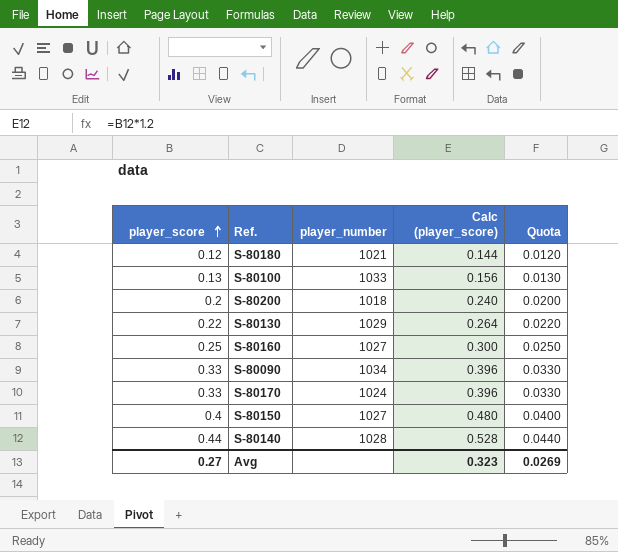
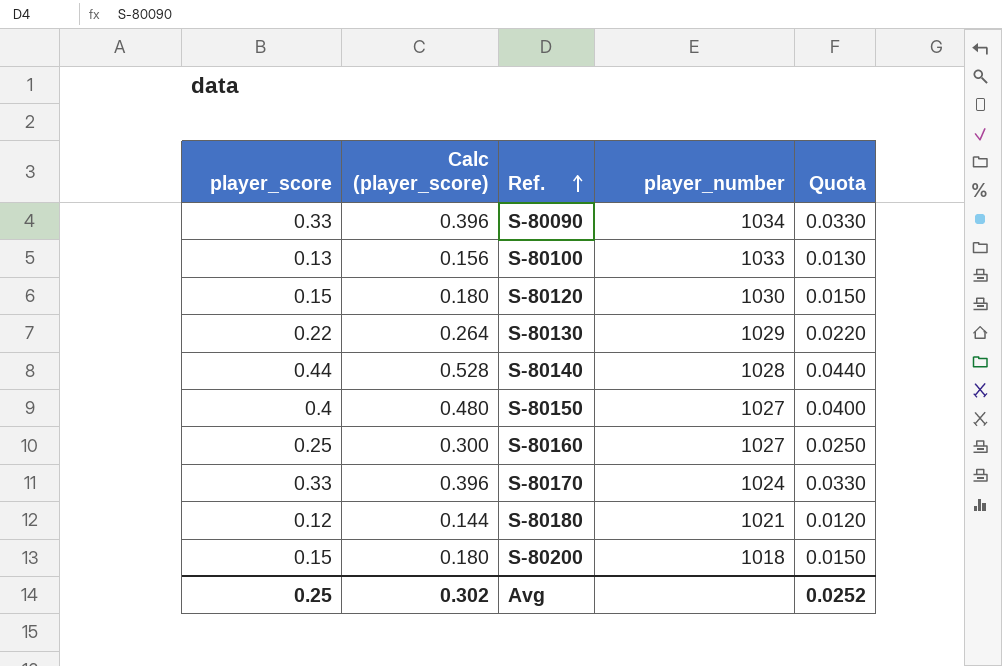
row order: player_score ascending -> Ref. ascending
column Calc (player_score) | position: 4 -> 2
row S-80120: none -> 0.15 | 0.180 | 1030 | 0.0150
S-80200 | player_score: 0.2 -> 0.15
S-80200 | Calc (player_score): 0.240 -> 0.180
S-80200 | Quota: 0.0200 -> 0.0150
Avg | player_score: 0.27 -> 0.25
Avg | Calc (player_score): 0.323 -> 0.302
Avg | Quota: 0.0269 -> 0.0252

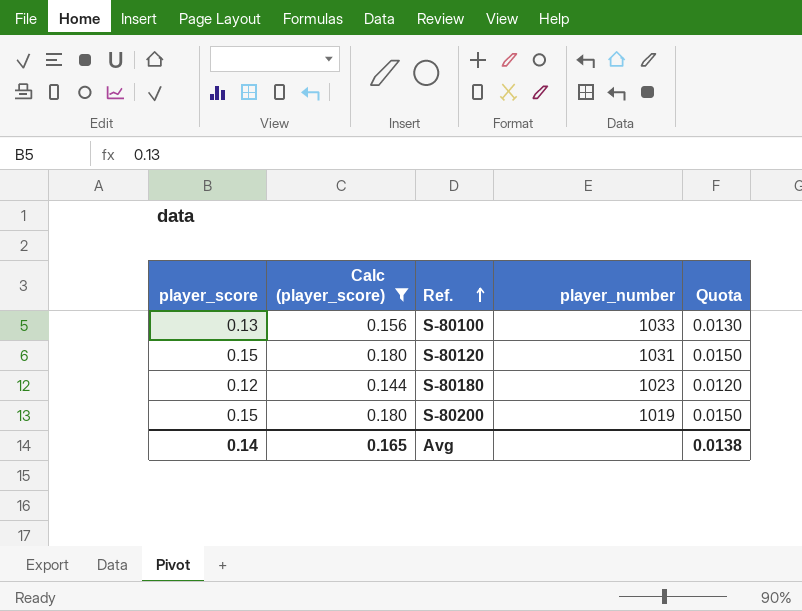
filter: none -> Calc (player_score) <= 0.180
S-80120 | player_number: 1030 -> 1031
S-80180 | player_number: 1021 -> 1023
S-80200 | player_number: 1018 -> 1019
Avg | player_score: 0.25 -> 0.14
Avg | Calc (player_score): 0.302 -> 0.165
Avg | Quota: 0.0252 -> 0.0138

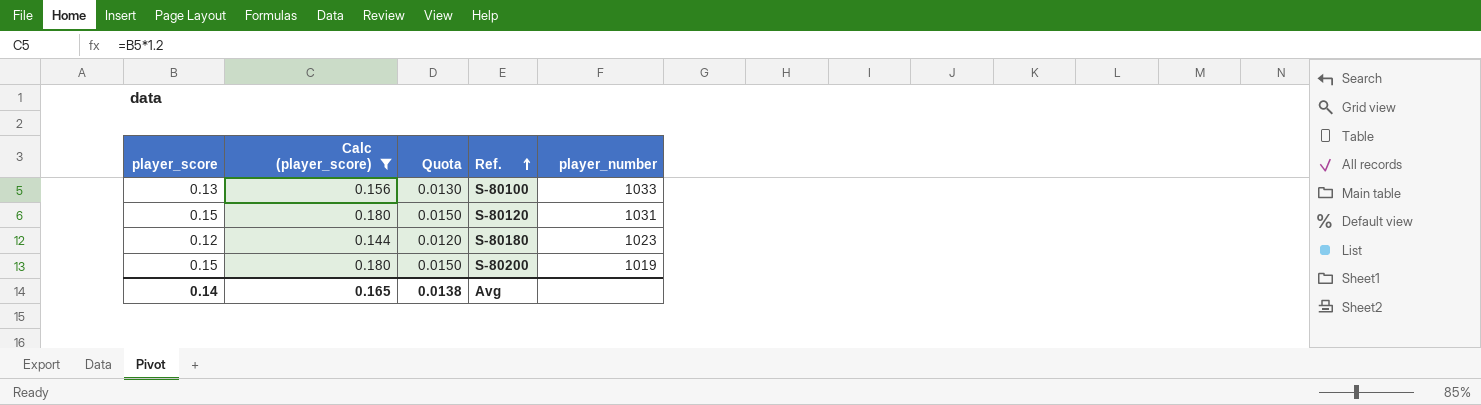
column Quota | position: 5 -> 3

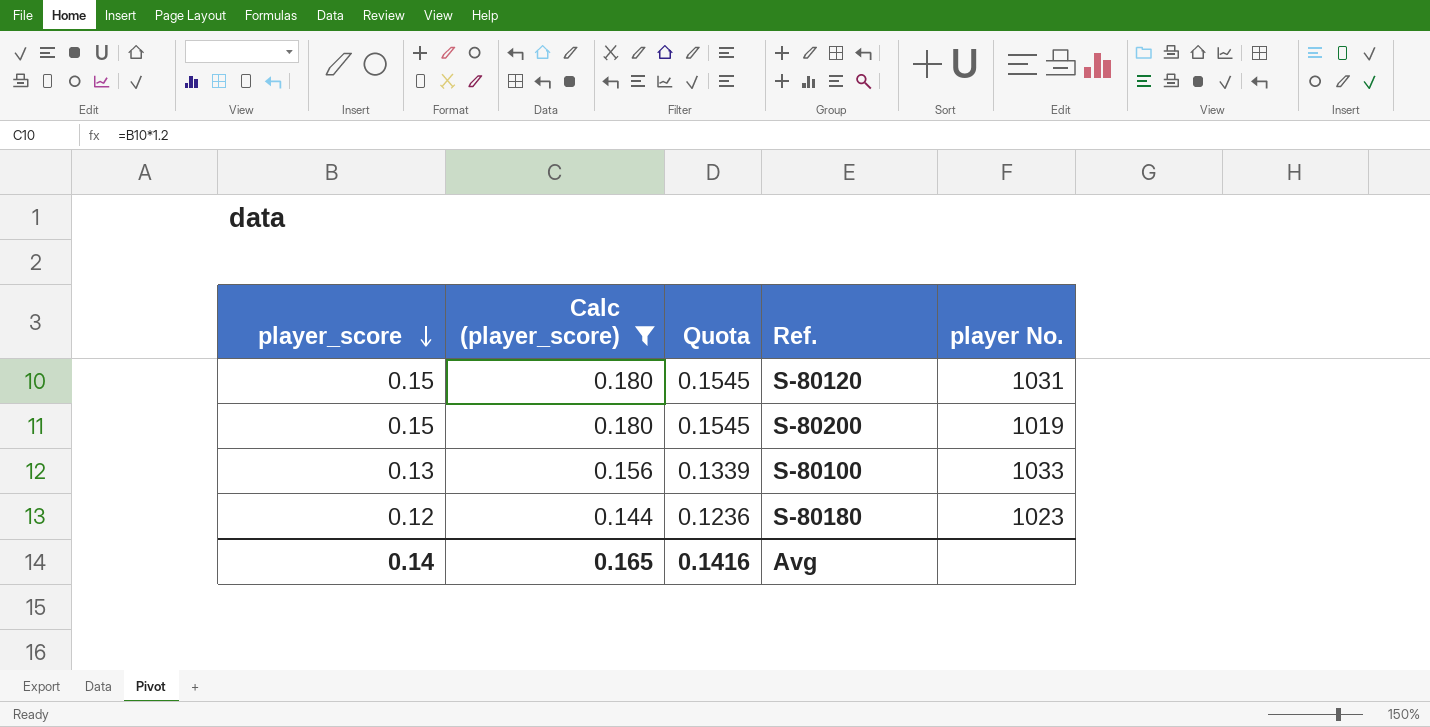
row order: Ref. ascending -> player_score descending
column Quota | formula: [player_score] * 0.1 -> [player_score] * 1.03
column name: player_number -> player No.
Avg | Quota: 0.0138 -> 0.1416

